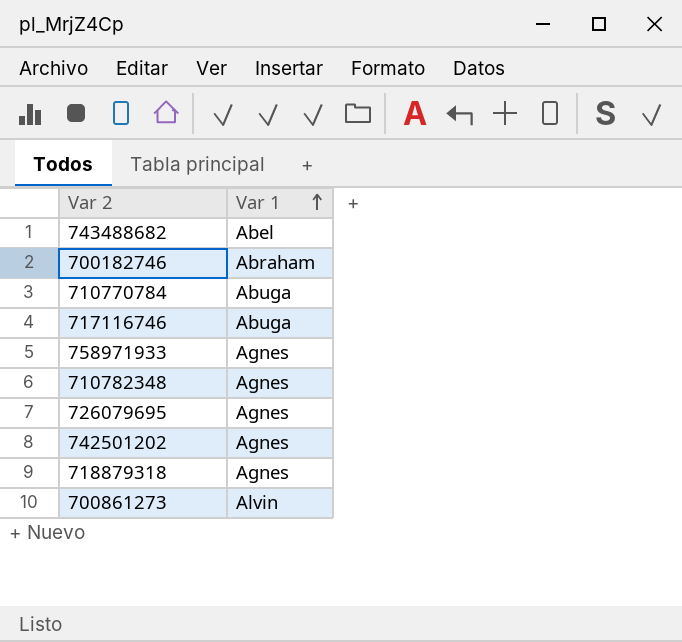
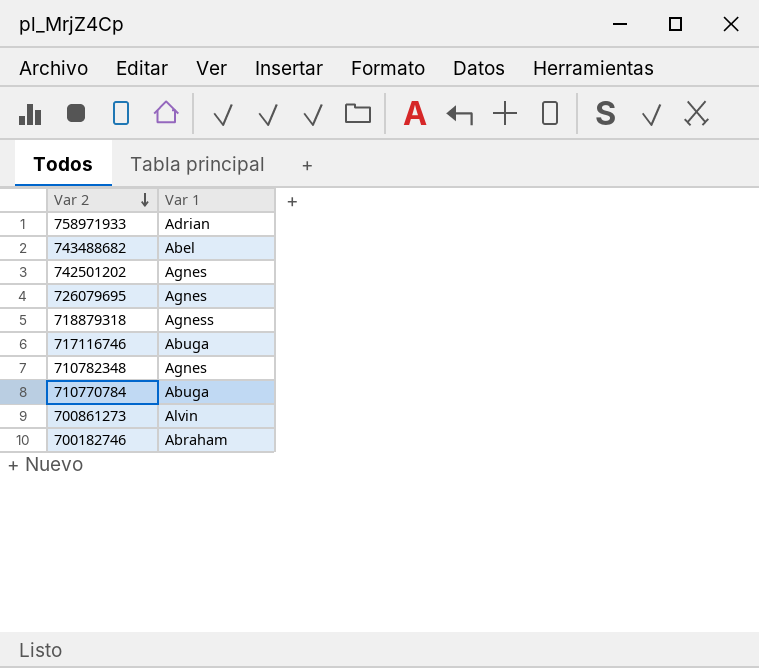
row order: Var 1 ascending -> Var 2 descending
758971933 | Var 1: Agnes -> Adrian
718879318 | Var 1: Agnes -> Agness

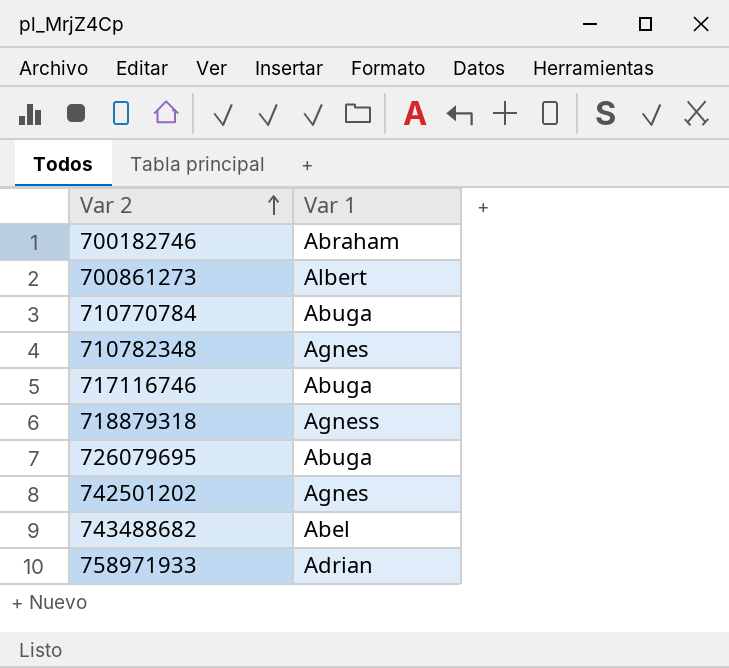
row order: Var 2 descending -> Var 2 ascending
700861273 | Var 1: Alvin -> Albert
726079695 | Var 1: Agnes -> Abuga

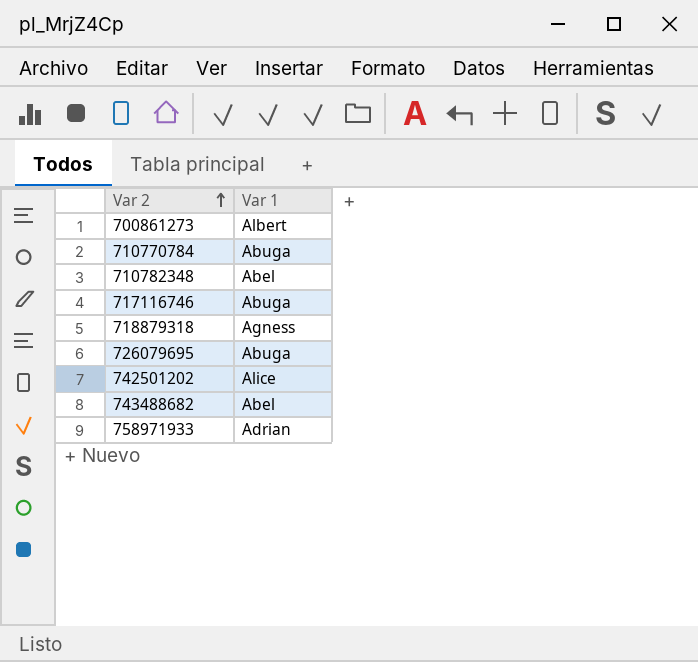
row 700182746: Abraham -> none
710782348 | Var 1: Agnes -> Abel
742501202 | Var 1: Agnes -> Alice

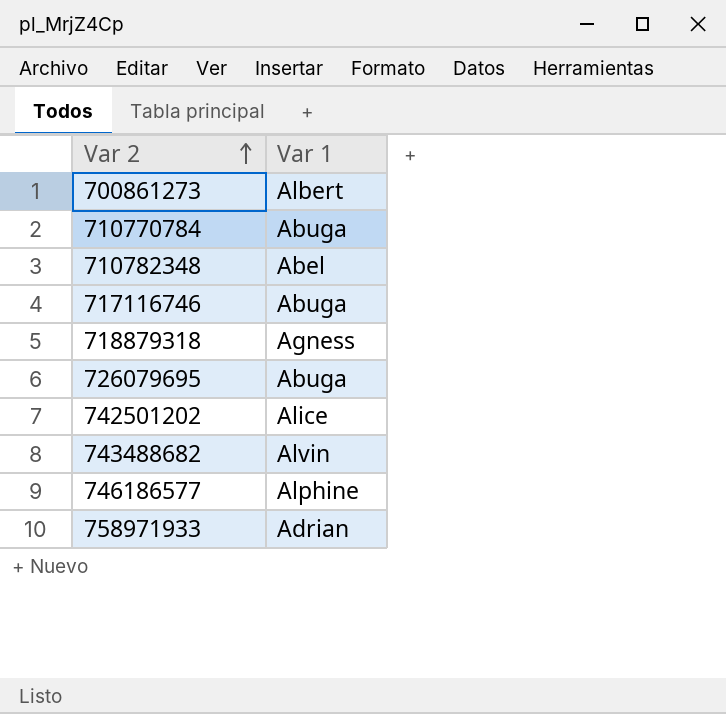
743488682 | Var 1: Abel -> Alvin
row 746186577: none -> Alphine

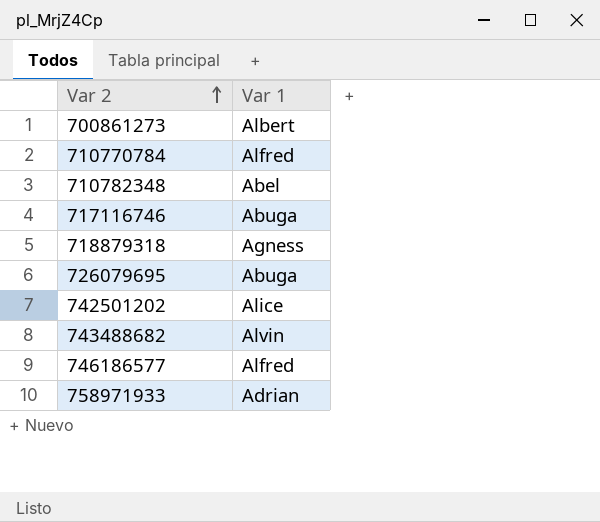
710770784 | Var 1: Abuga -> Alfred
746186577 | Var 1: Alphine -> Alfred

